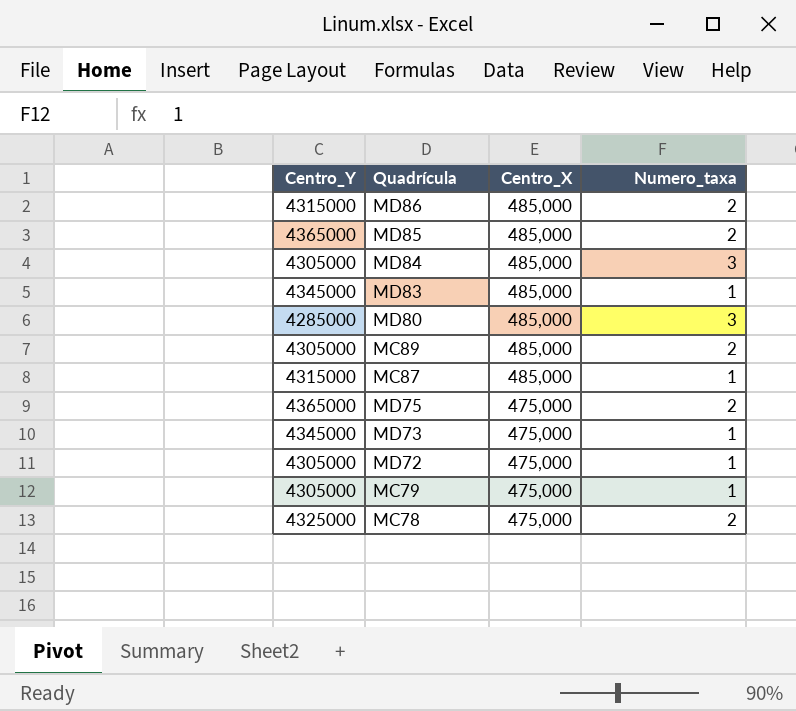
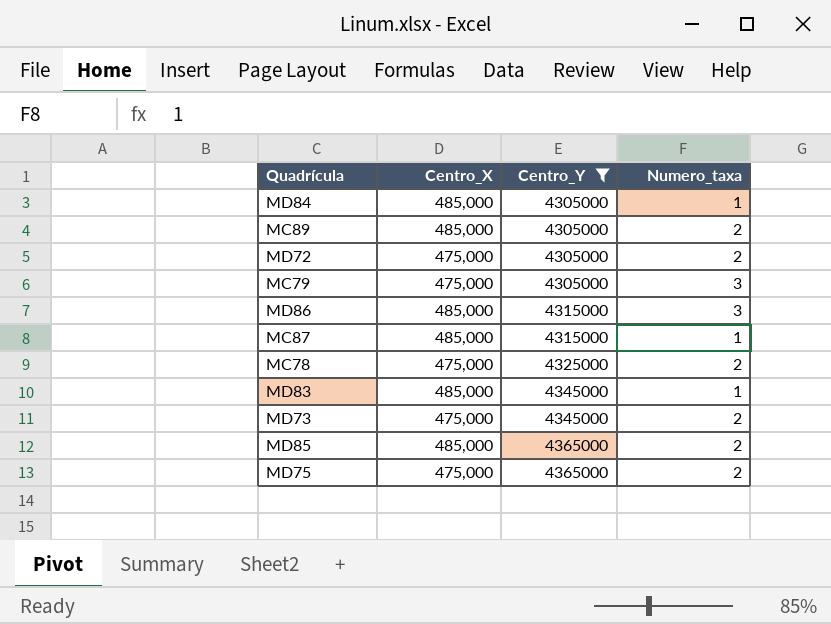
filter: none -> Centro_Y != 4285000
row order: Centro_X descending -> Centro_Y ascending
column Centro_Y | position: 1 -> 3
MD84 | Numero_taxa: 3 -> 1
MD72 | Numero_taxa: 1 -> 2
MC79 | Numero_taxa: 1 -> 3
MD86 | Numero_taxa: 2 -> 3
MD73 | Numero_taxa: 1 -> 2

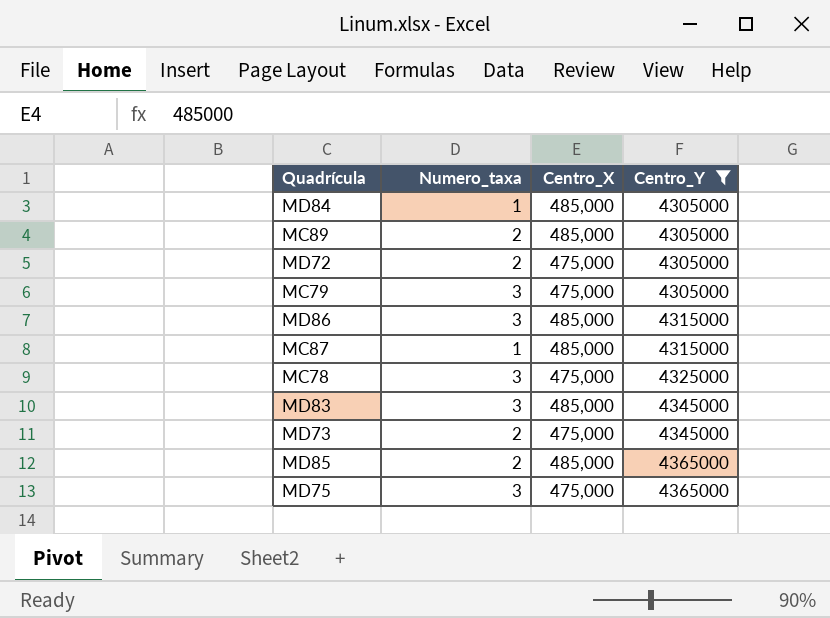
column Numero_taxa | position: 4 -> 2
MC78 | Numero_taxa: 2 -> 3
MD83 | Numero_taxa: 1 -> 3
MD75 | Numero_taxa: 2 -> 3

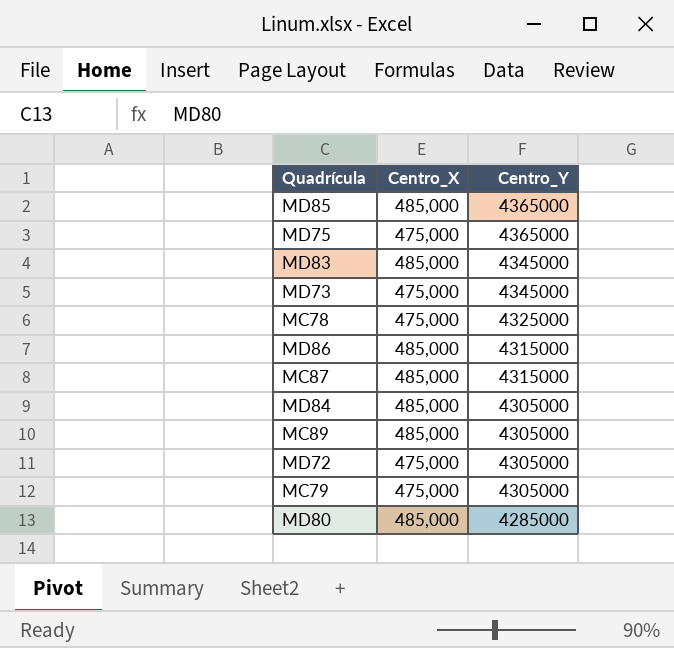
filter: Centro_Y != 4285000 -> none
row order: Centro_Y ascending -> Centro_Y descending
column Numero_taxa | position: 2 -> none

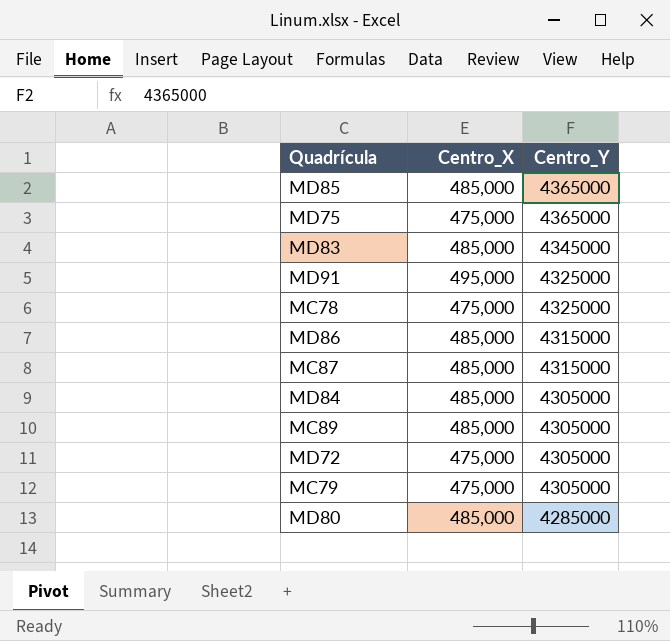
row MD73: 475,000 | 4345000 -> none
row MD91: none -> 495,000 | 4325000

